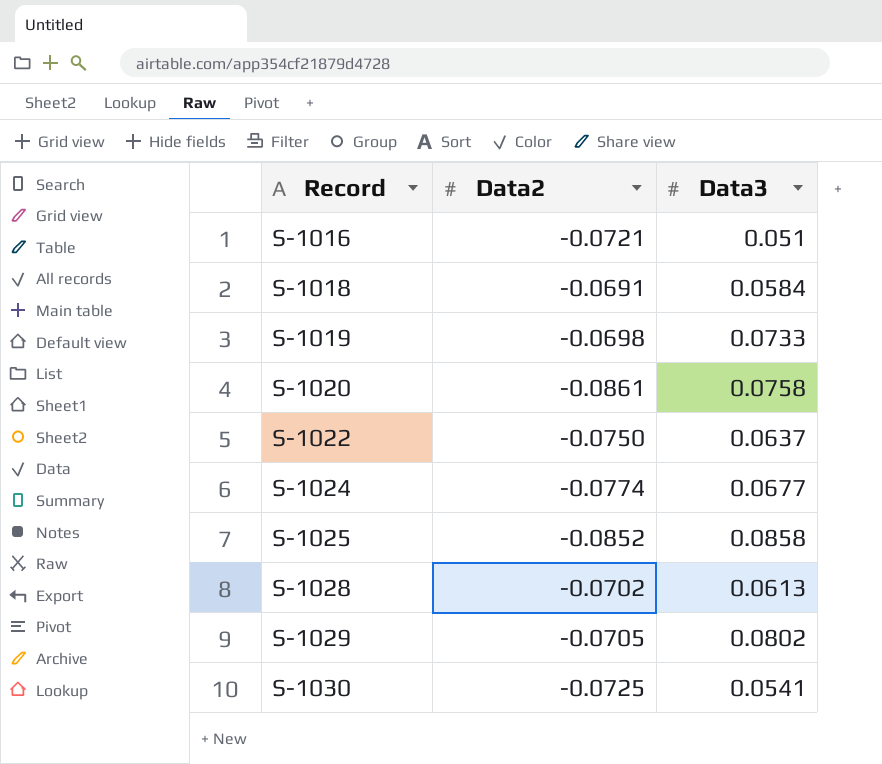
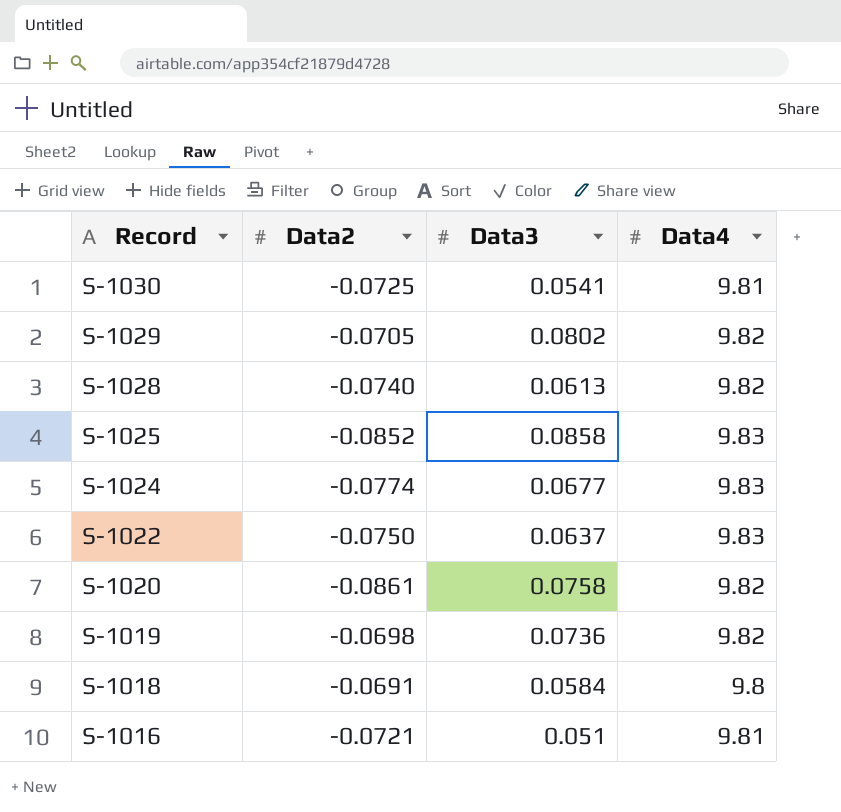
row order: Record ascending -> Record descending
column Data4 | position: none -> 4
S-1028 | Data2: -0.0702 -> -0.0740
S-1019 | Data3: 0.0733 -> 0.0736

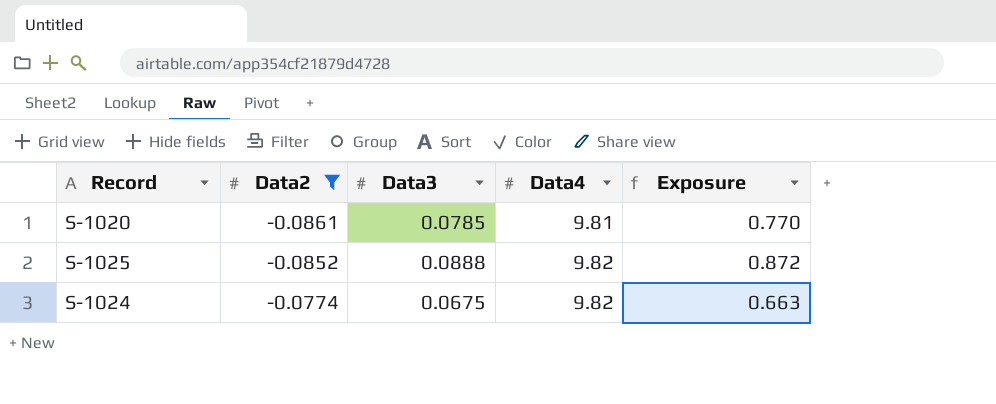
filter: none -> Data2 <= -0.0774
row order: Record descending -> Data2 ascending
column Exposure | formula: none -> [Data3] * [Data4]
S-1020 | Data3: 0.0758 -> 0.0785
S-1020 | Data4: 9.82 -> 9.81
S-1025 | Data3: 0.0858 -> 0.0888
S-1025 | Data4: 9.83 -> 9.82
S-1024 | Data3: 0.0677 -> 0.0675
S-1024 | Data4: 9.83 -> 9.82

